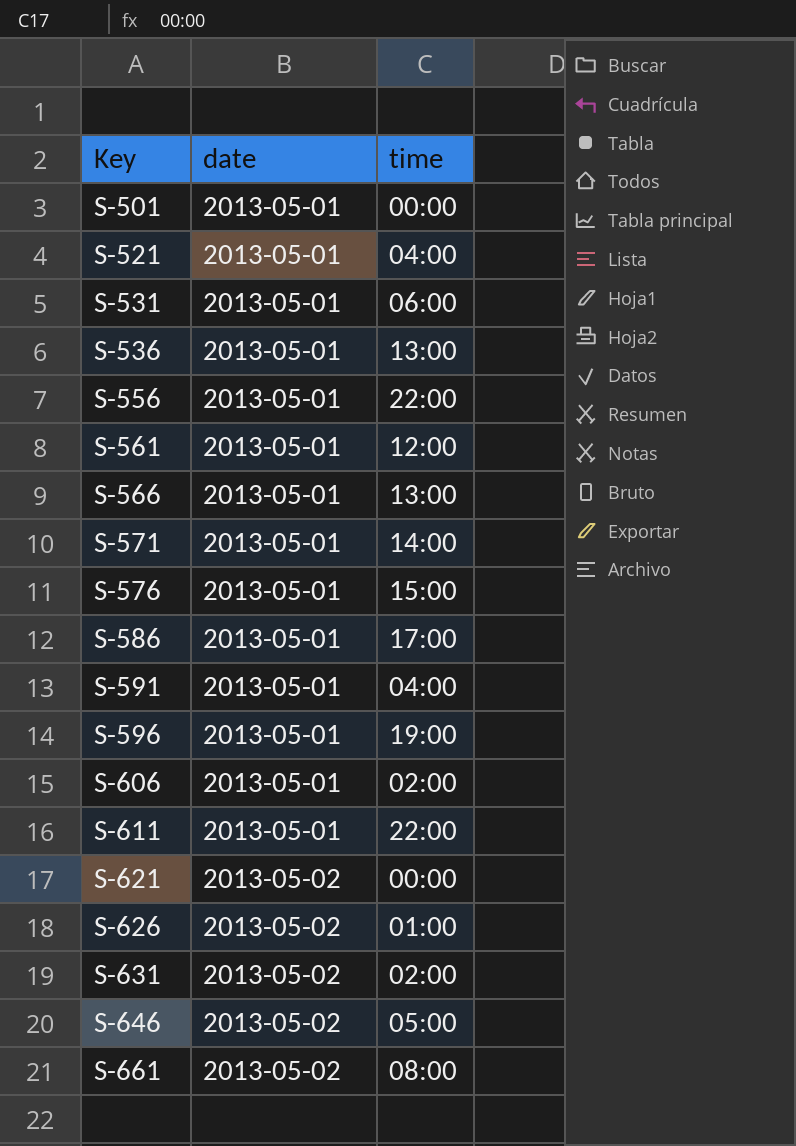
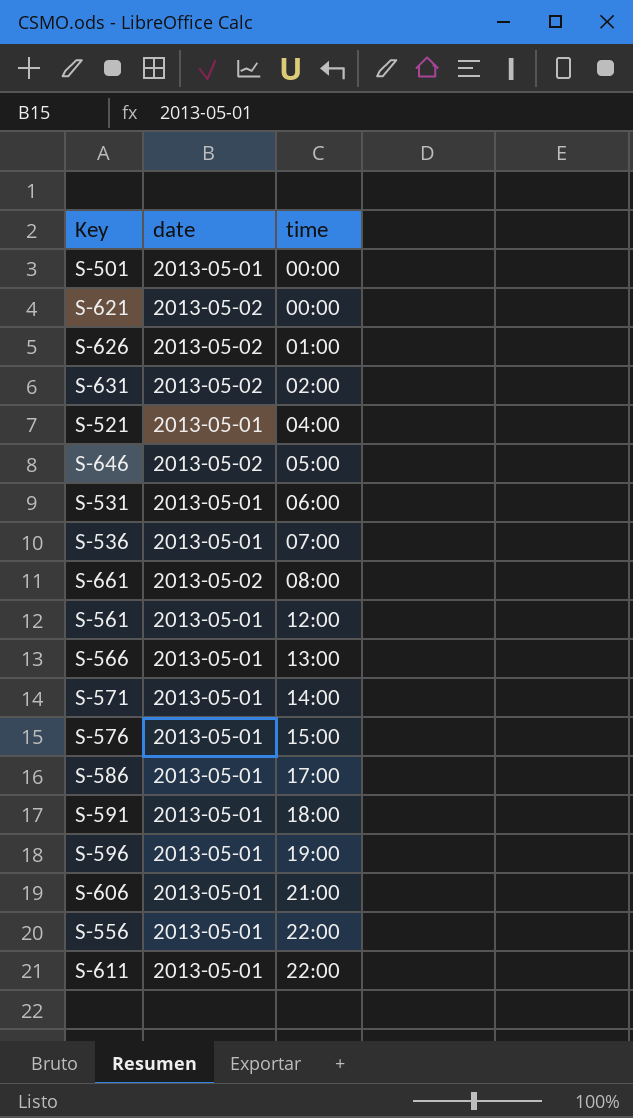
row order: Key ascending -> time ascending
S-536 | time: 13:00 -> 07:00
S-591 | time: 04:00 -> 18:00
S-606 | time: 02:00 -> 21:00

